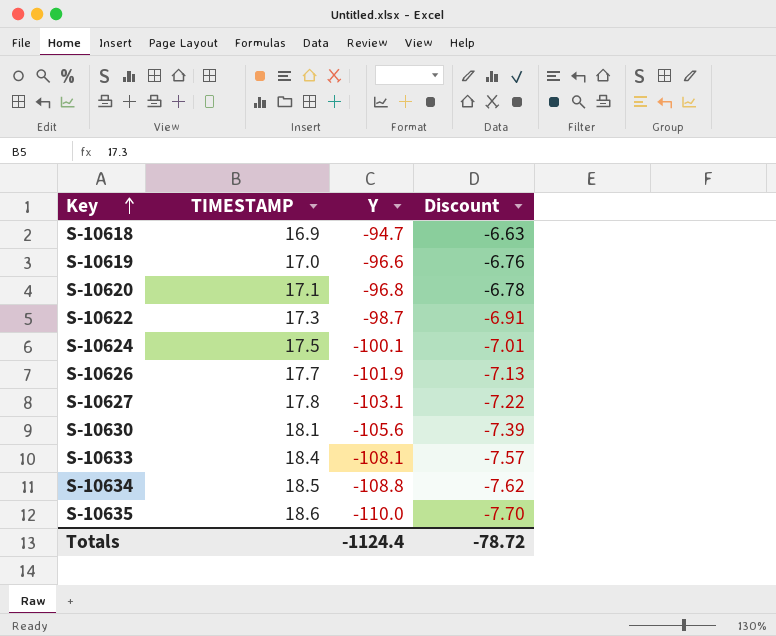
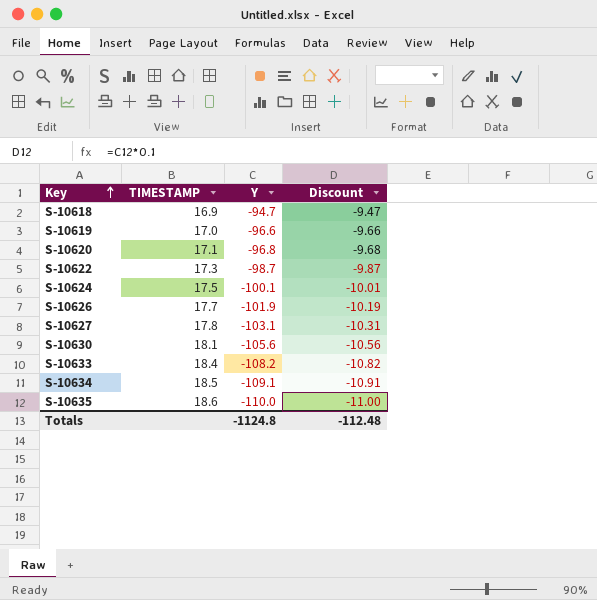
column Discount | formula: [Y] * 0.07 -> [Y] * 0.1
S-10633 | Y: -108.1 -> -108.2
S-10634 | Y: -108.8 -> -109.1
Totals | Y: -1124.4 -> -1124.8
Totals | Discount: -78.72 -> -112.48

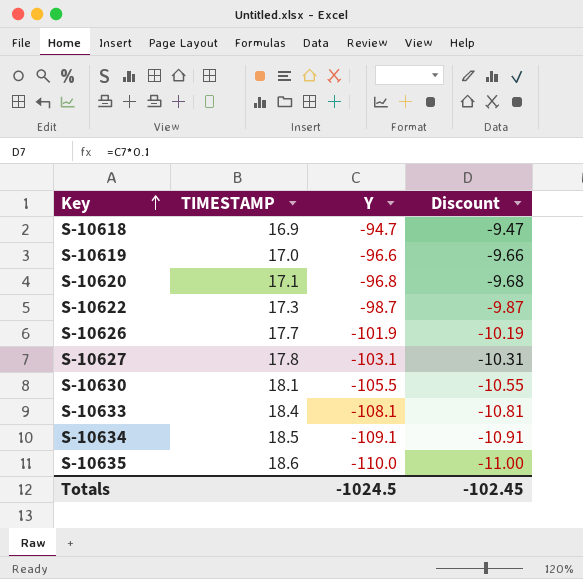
row S-10624: 17.5 | -100.1 | -10.01 -> none
S-10630 | Y: -105.6 -> -105.5
S-10630 | Discount: -10.56 -> -10.55
S-10633 | Y: -108.2 -> -108.1
S-10633 | Discount: -10.82 -> -10.81
Totals | Y: -1124.8 -> -1024.5
Totals | Discount: -112.48 -> -102.45

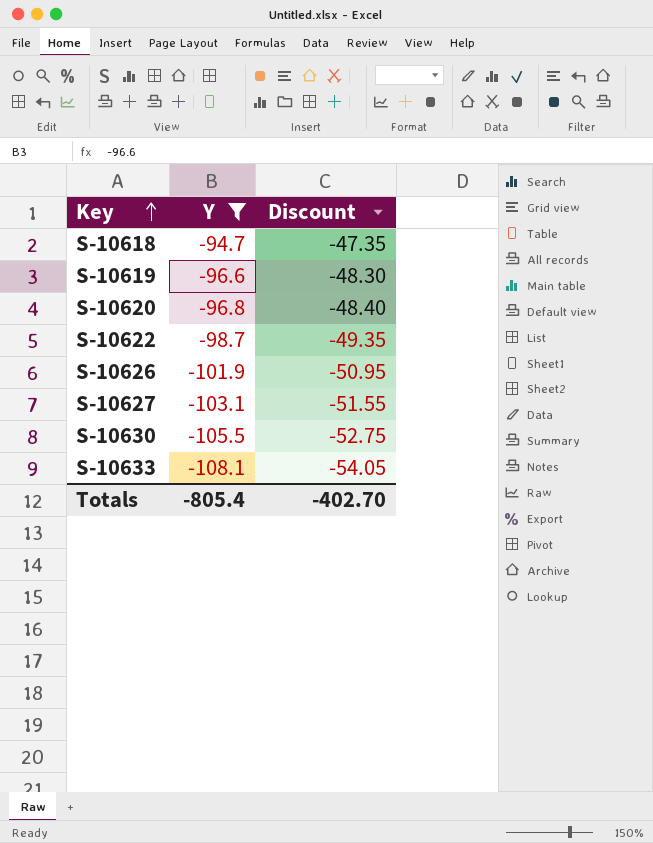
filter: none -> Y >= -108.1
column TIMESTAMP | position: 2 -> none
column Discount | formula: [Y] * 0.1 -> [Y] * 0.5
Totals | Y: -1024.5 -> -805.4
Totals | Discount: -102.45 -> -402.70

